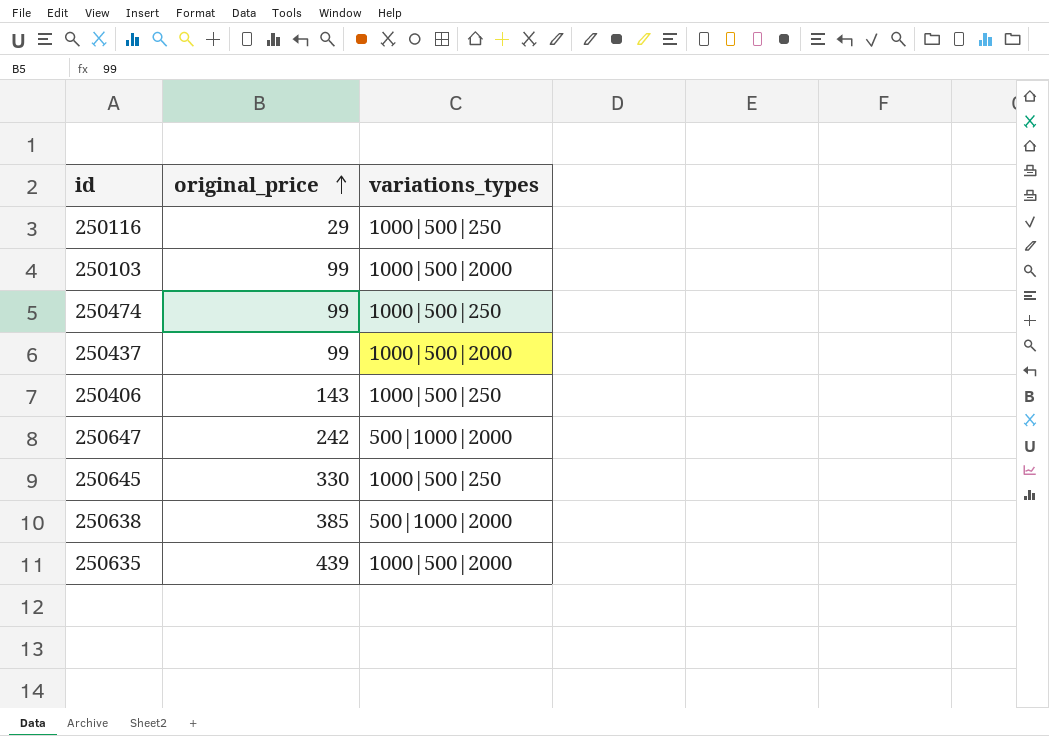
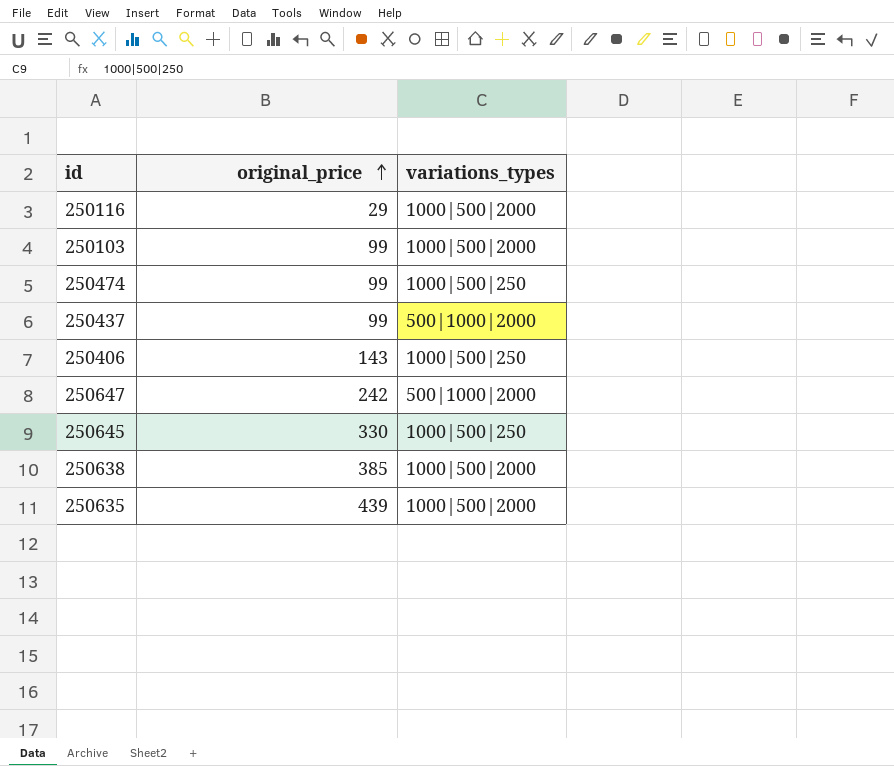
250116 | variations_types: 1000|500|250 -> 1000|500|2000
250437 | variations_types: 1000|500|2000 -> 500|1000|2000
250638 | variations_types: 500|1000|2000 -> 1000|500|2000

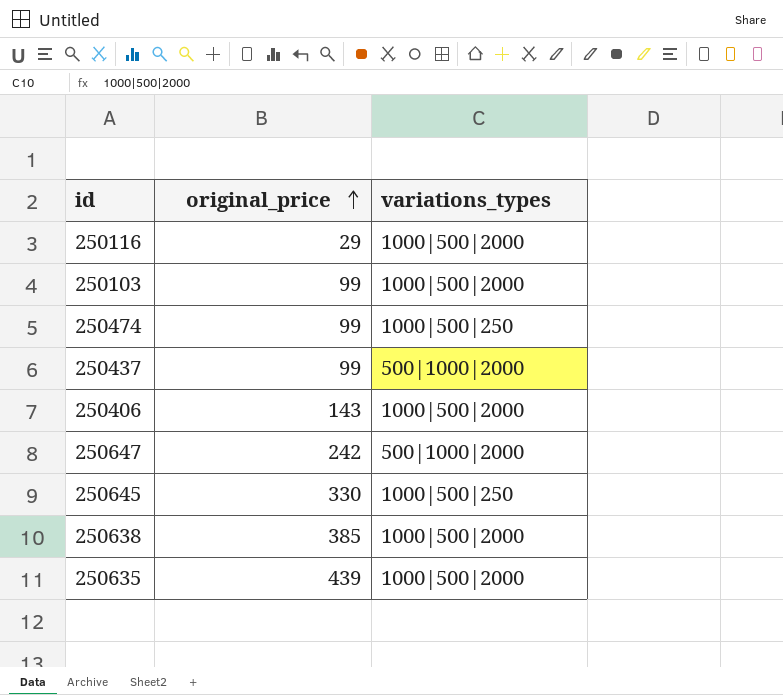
250406 | variations_types: 1000|500|250 -> 1000|500|2000

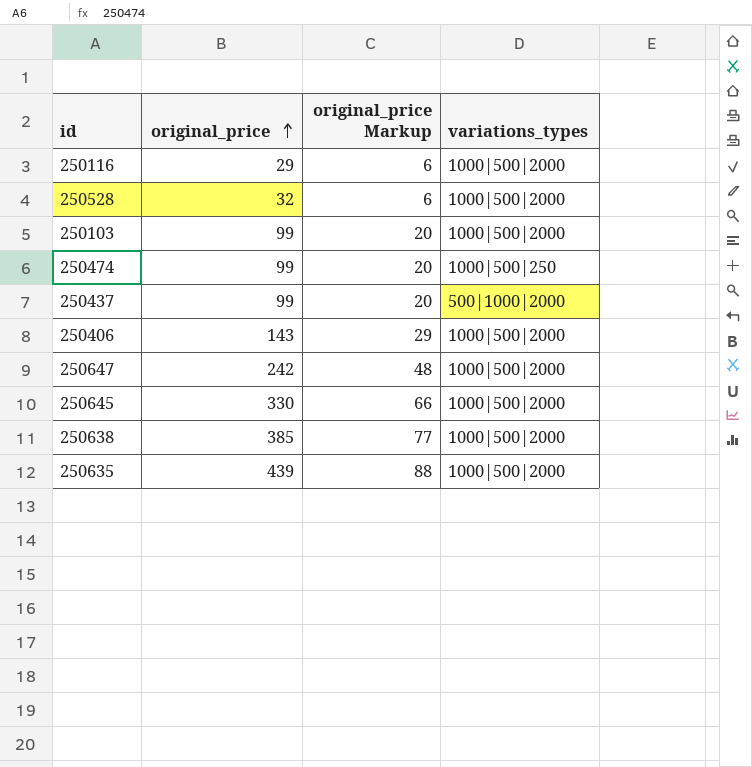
column original_price Markup | formula: none -> [original_price] * 0.2
row 250528: none -> 32 | 6 | 1000|500|2000
250647 | variations_types: 500|1000|2000 -> 1000|500|2000
250645 | variations_types: 1000|500|250 -> 1000|500|2000

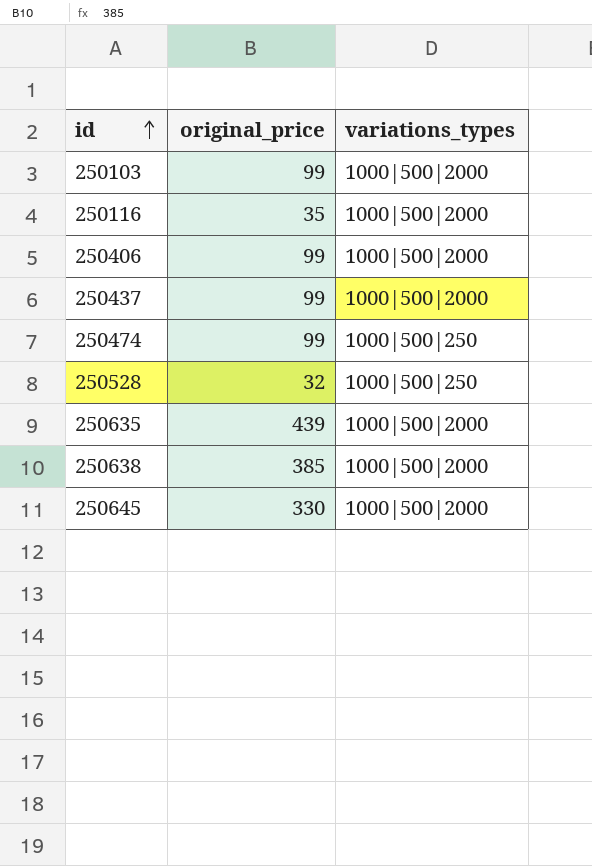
row order: original_price ascending -> id ascending
column original_price Markup | formula: [original_price] * 0.2 -> none
row 250647: 242 | 48 | 1000|500|2000 -> none
250116 | original_price: 29 -> 35
250406 | original_price: 143 -> 99
250437 | variations_types: 500|1000|2000 -> 1000|500|2000
250528 | variations_types: 1000|500|2000 -> 1000|500|250

